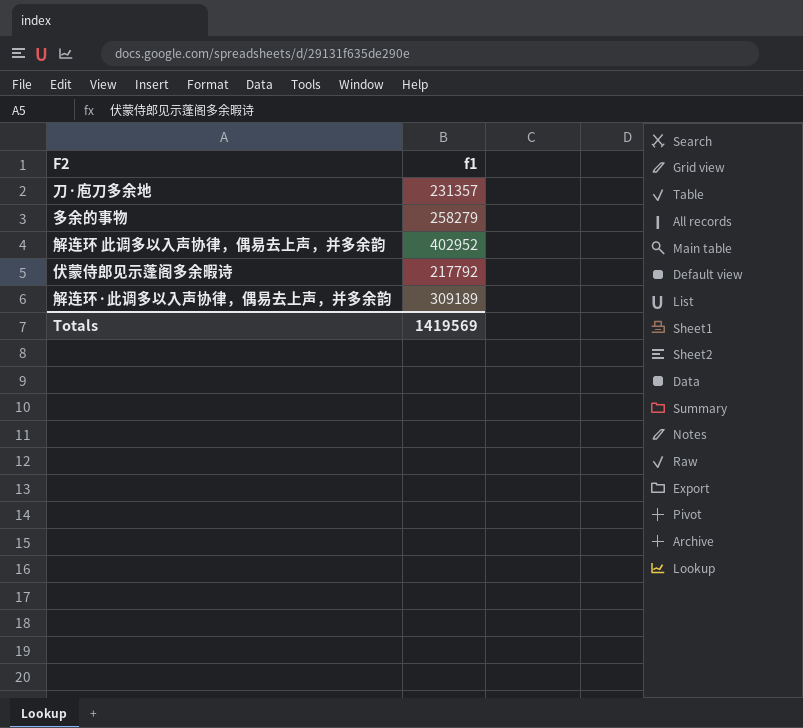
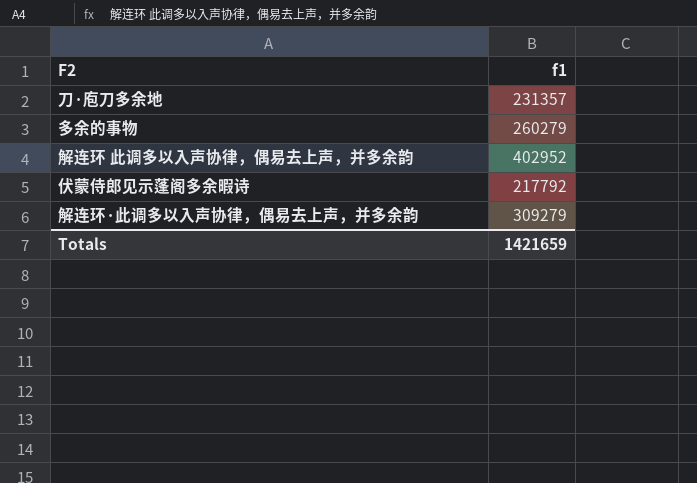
多余的事物 | f1: 258279 -> 260279
解连环·此调多以入声协律，偶易去上声，并多余韵 | f1: 309189 -> 309279
Totals | f1: 1419569 -> 1421659

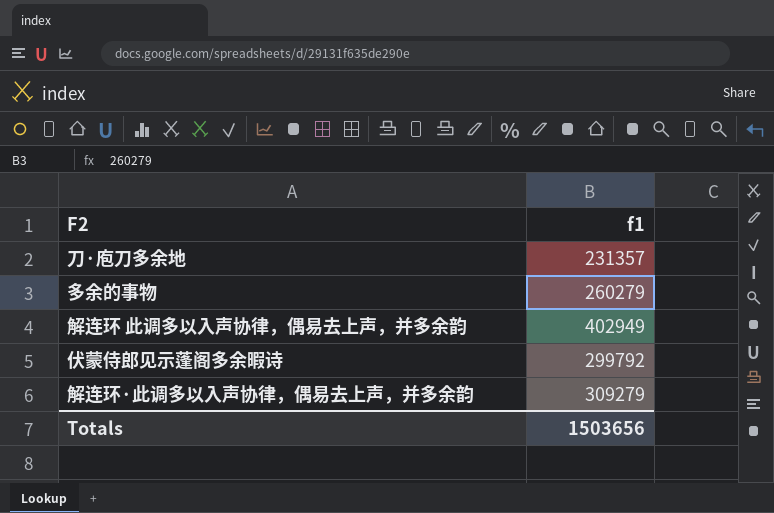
解连环 此调多以入声协律，偶易去上声，并多余韵 | f1: 402952 -> 402949
伏蒙侍郎见示蓬阁多余暇诗 | f1: 217792 -> 299792
Totals | f1: 1421659 -> 1503656

